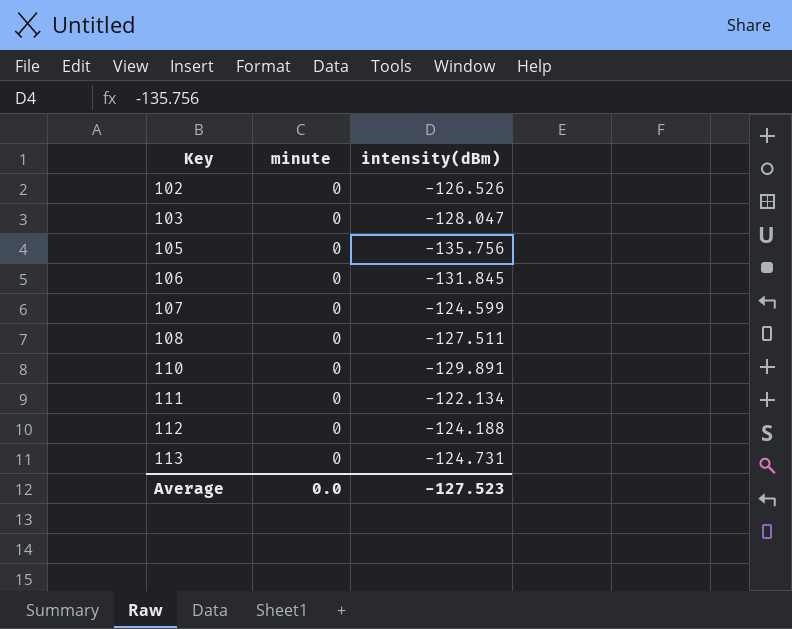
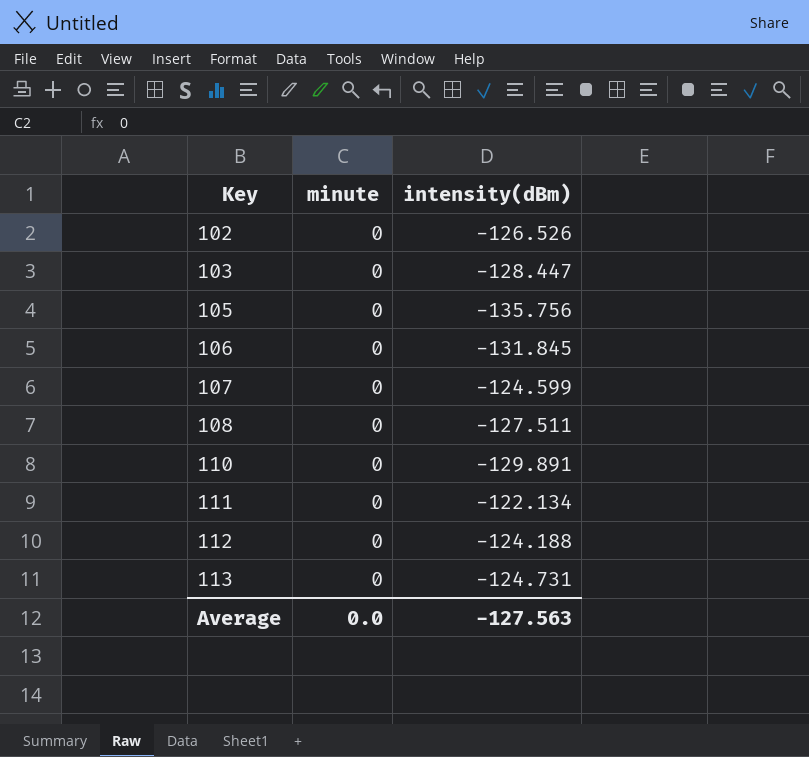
103 | intensity(dBm): -128.047 -> -128.447
Average | intensity(dBm): -127.523 -> -127.563

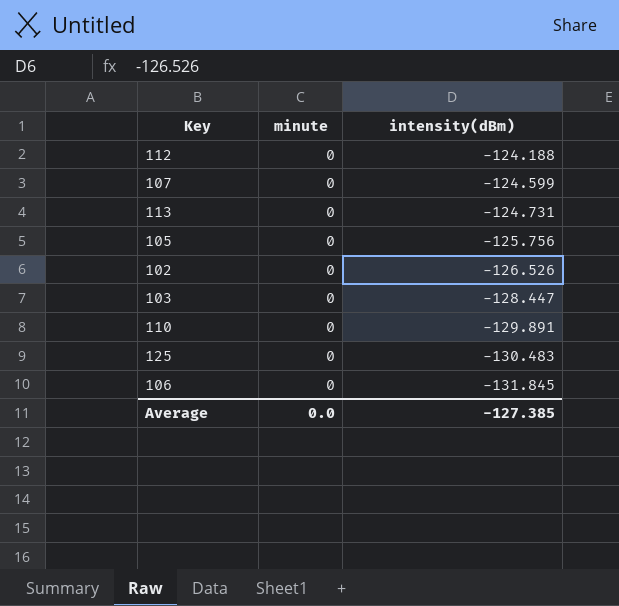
row order: Key ascending -> intensity(dBm) descending
row 108: 0 | -127.511 -> none
row 111: 0 | -122.134 -> none
105 | intensity(dBm): -135.756 -> -125.756
row 125: none -> 0 | -130.483
Average | intensity(dBm): -127.563 -> -127.385

